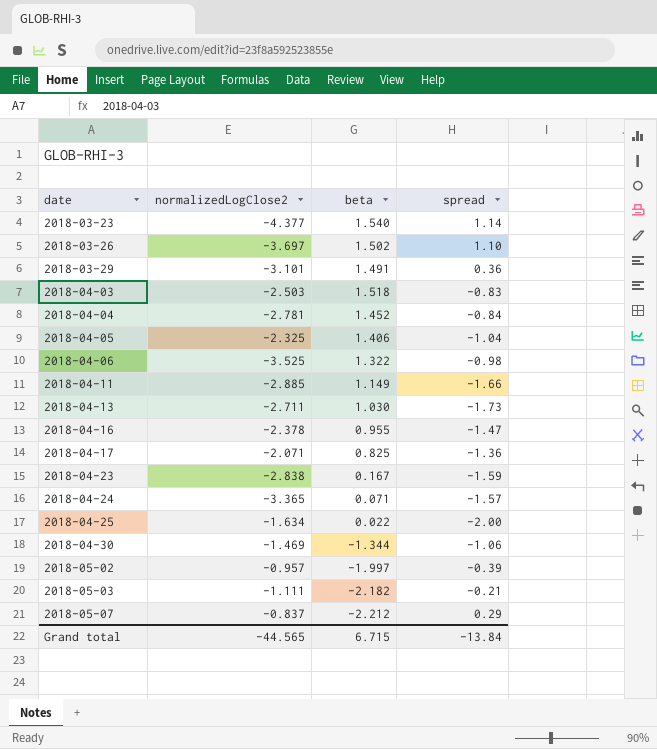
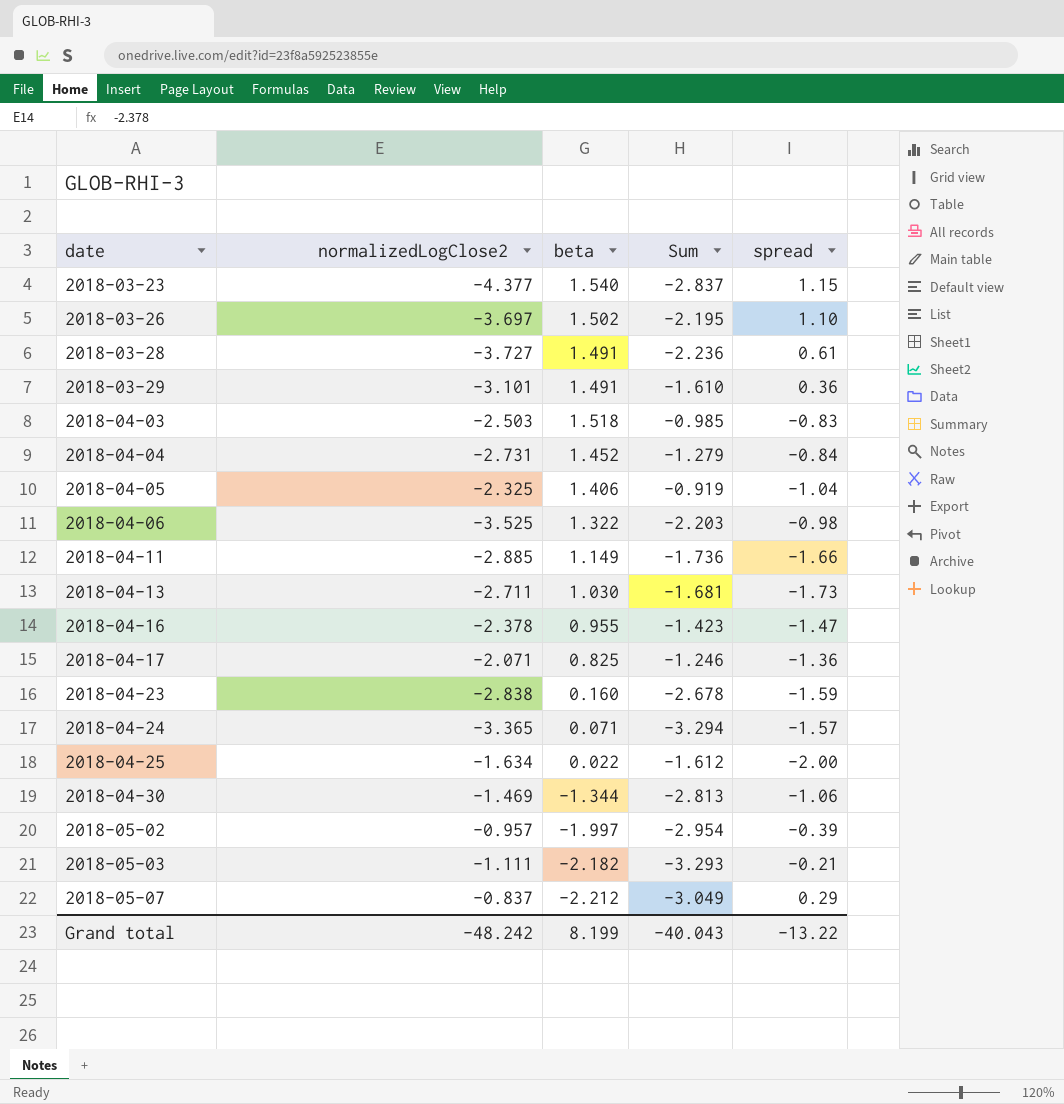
column Sum | formula: none -> [normalizedLogClose2] + [beta]
2018-03-23 | spread: 1.14 -> 1.15
row 2018-03-28: none -> -3.727 | 1.491 | -2.236 | 0.61
2018-04-04 | normalizedLogClose2: -2.781 -> -2.731
2018-04-23 | beta: 0.167 -> 0.160
Grand total | normalizedLogClose2: -44.565 -> -48.242
Grand total | beta: 6.715 -> 8.199
Grand total | spread: -13.84 -> -13.22

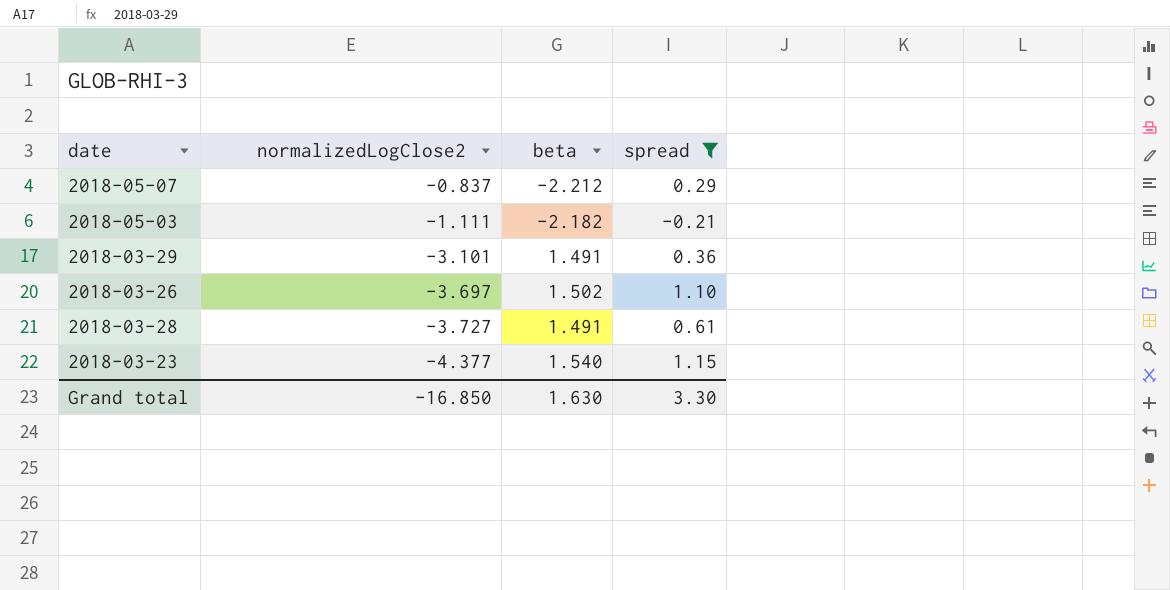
filter: none -> spread >= -0.21
row order: date ascending -> normalizedLogClose2 descending
column Sum | formula: [normalizedLogClose2] + [beta] -> none
Grand total | normalizedLogClose2: -48.242 -> -16.850
Grand total | beta: 8.199 -> 1.630
Grand total | spread: -13.22 -> 3.30

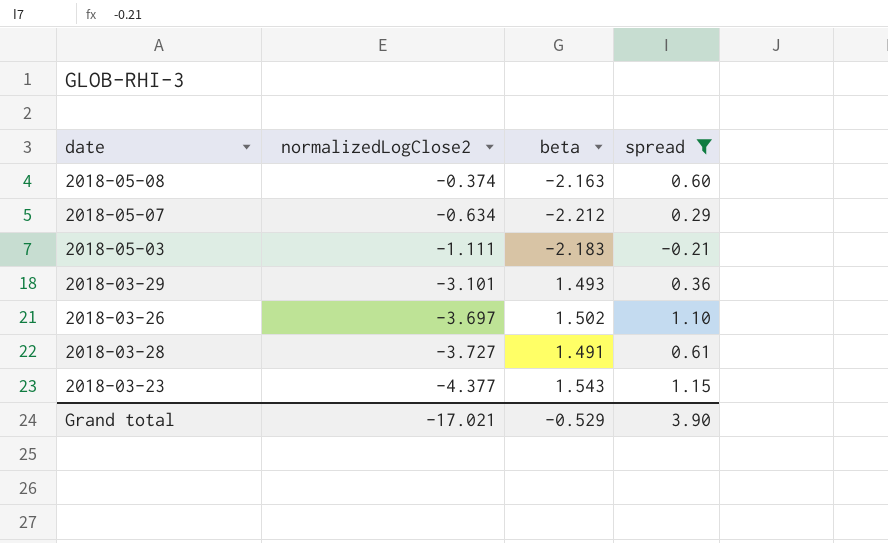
row 2018-05-08: none -> -0.374 | -2.163 | 0.60
2018-05-07 | normalizedLogClose2: -0.837 -> -0.634
2018-05-03 | beta: -2.182 -> -2.183
2018-03-29 | beta: 1.491 -> 1.493
2018-03-23 | beta: 1.540 -> 1.543
Grand total | normalizedLogClose2: -16.850 -> -17.021
Grand total | beta: 1.630 -> -0.529
Grand total | spread: 3.30 -> 3.90

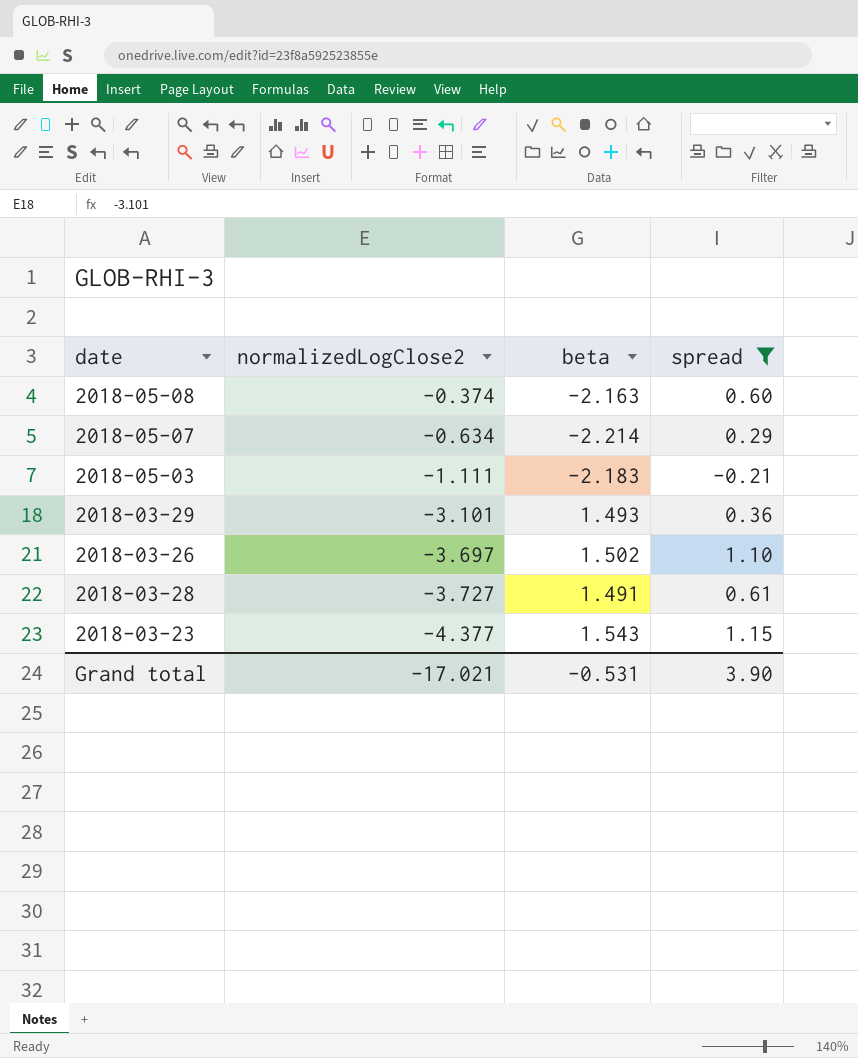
2018-05-07 | beta: -2.212 -> -2.214
Grand total | beta: -0.529 -> -0.531

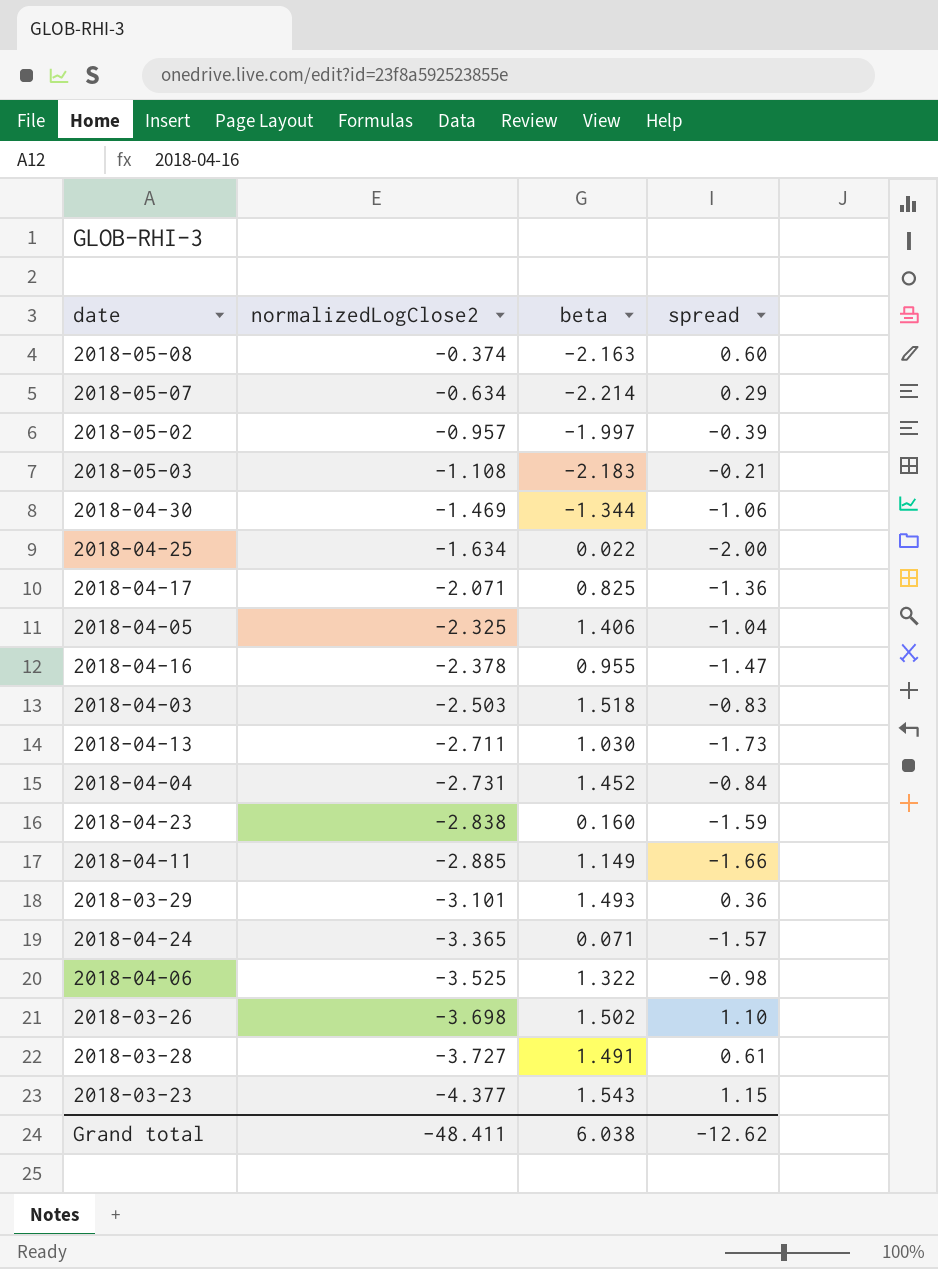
filter: spread >= -0.21 -> none
2018-05-03 | normalizedLogClose2: -1.111 -> -1.108
2018-03-26 | normalizedLogClose2: -3.697 -> -3.698
Grand total | normalizedLogClose2: -17.021 -> -48.411
Grand total | beta: -0.531 -> 6.038
Grand total | spread: 3.90 -> -12.62

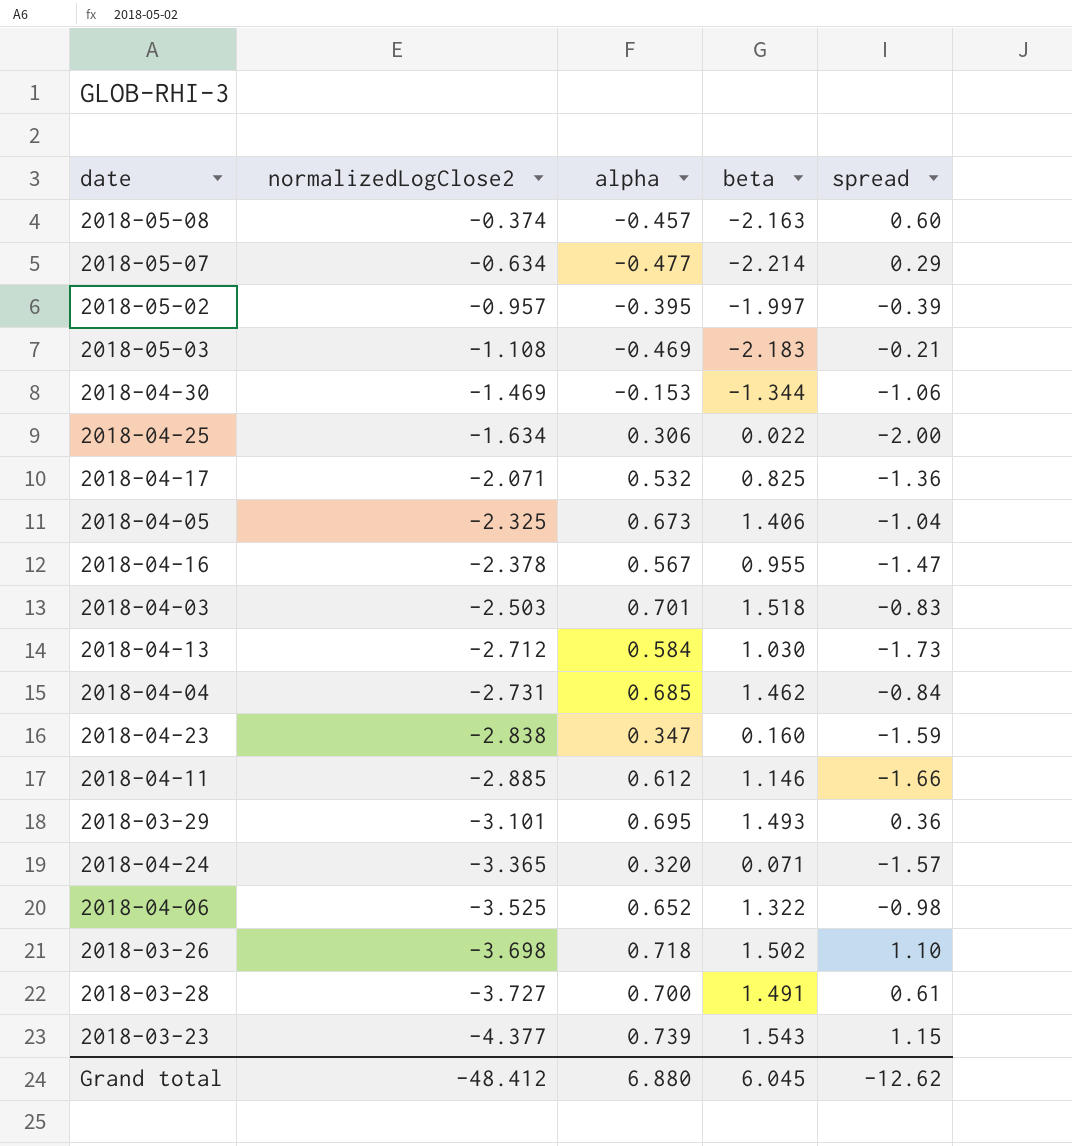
column alpha | position: none -> 3
2018-04-13 | normalizedLogClose2: -2.711 -> -2.712
2018-04-04 | beta: 1.452 -> 1.462
2018-04-11 | beta: 1.149 -> 1.146
Grand total | normalizedLogClose2: -48.411 -> -48.412
Grand total | beta: 6.038 -> 6.045

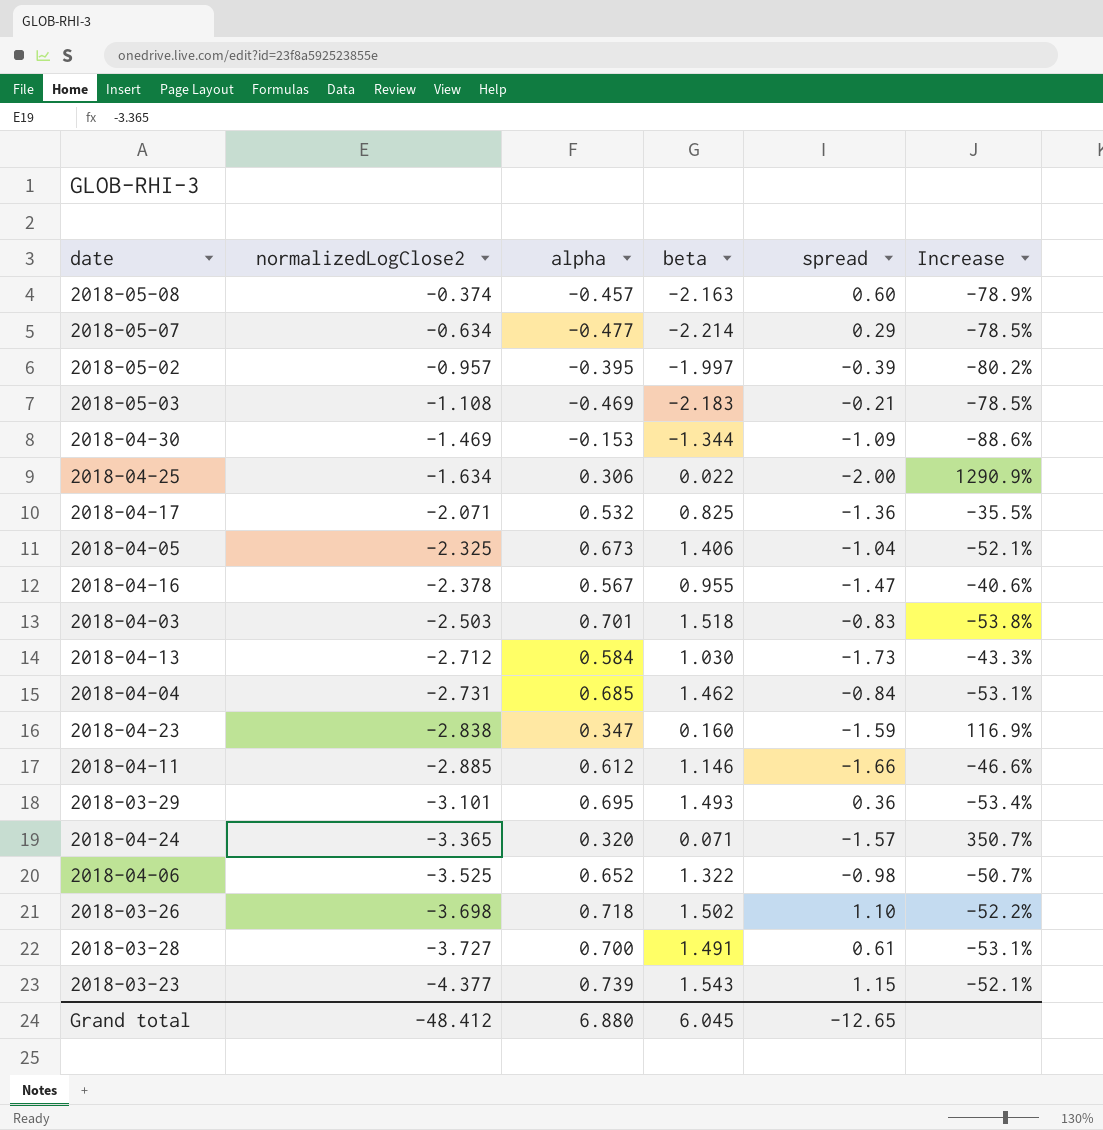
column Increase | formula: none -> ([alpha] - [beta]) / [beta]
2018-04-30 | spread: -1.06 -> -1.09
Grand total | spread: -12.62 -> -12.65

